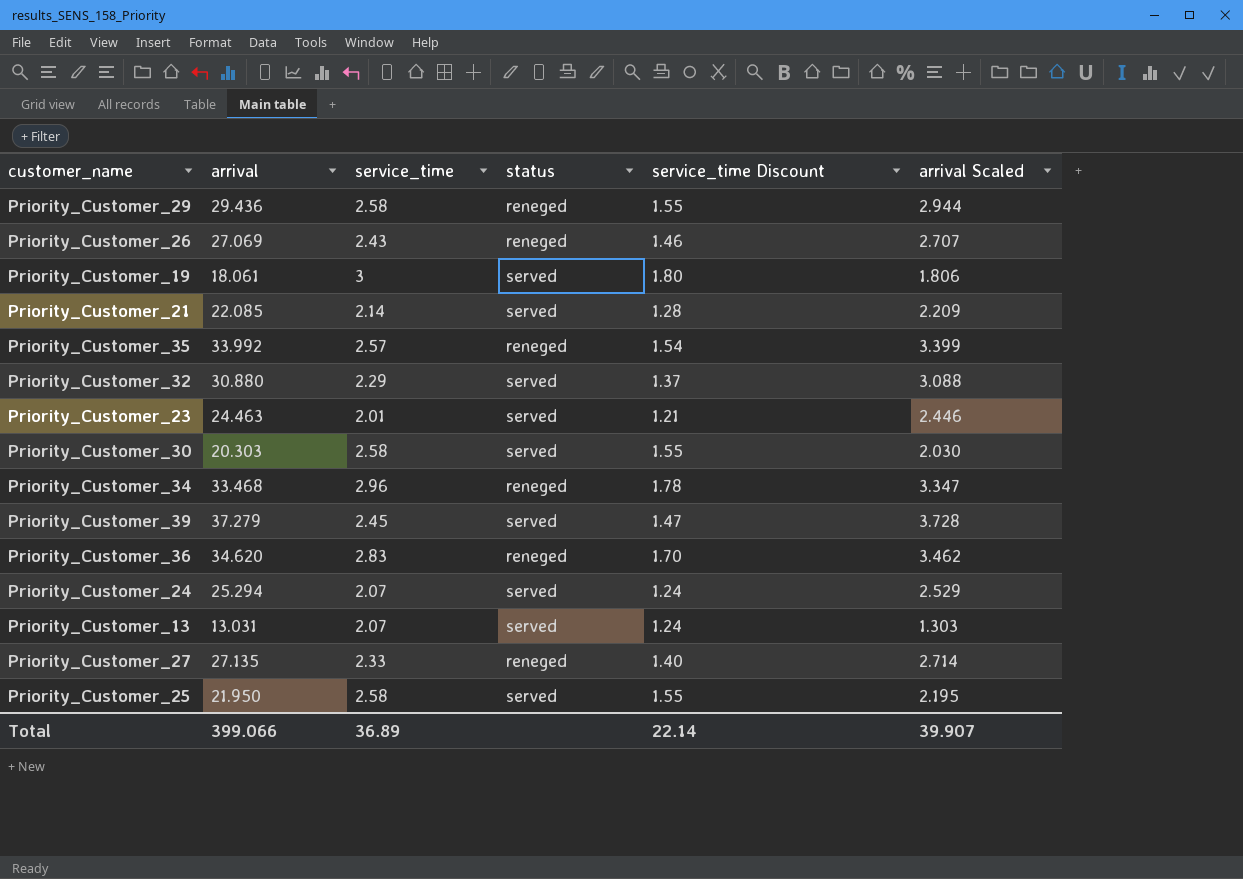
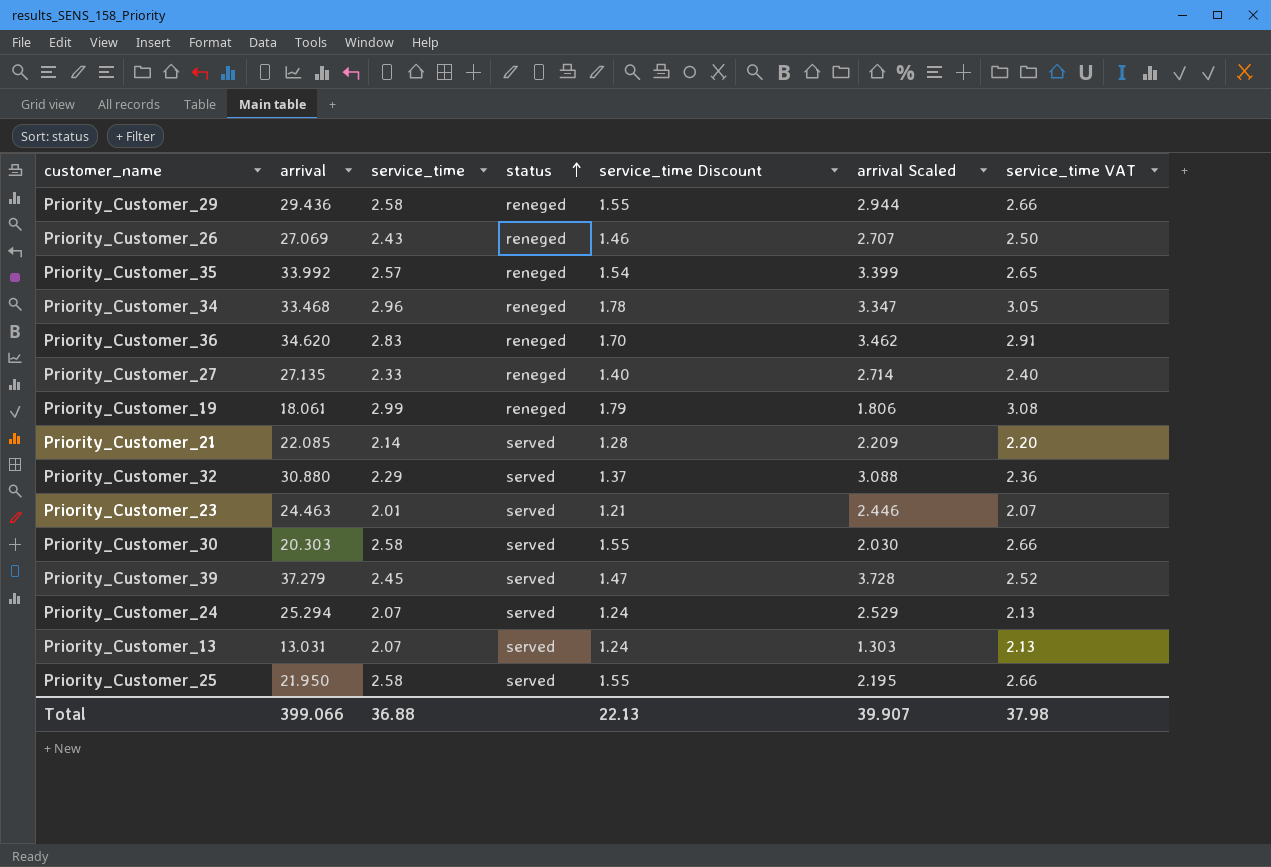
row order: none -> status ascending
column service_time VAT | formula: none -> [service_time] * 1.03
Priority_Customer_19 | service_time: 3 -> 2.99
Priority_Customer_19 | status: served -> reneged
Priority_Customer_19 | service_time Discount: 1.80 -> 1.79
Total | service_time: 36.89 -> 36.88
Total | service_time Discount: 22.14 -> 22.13

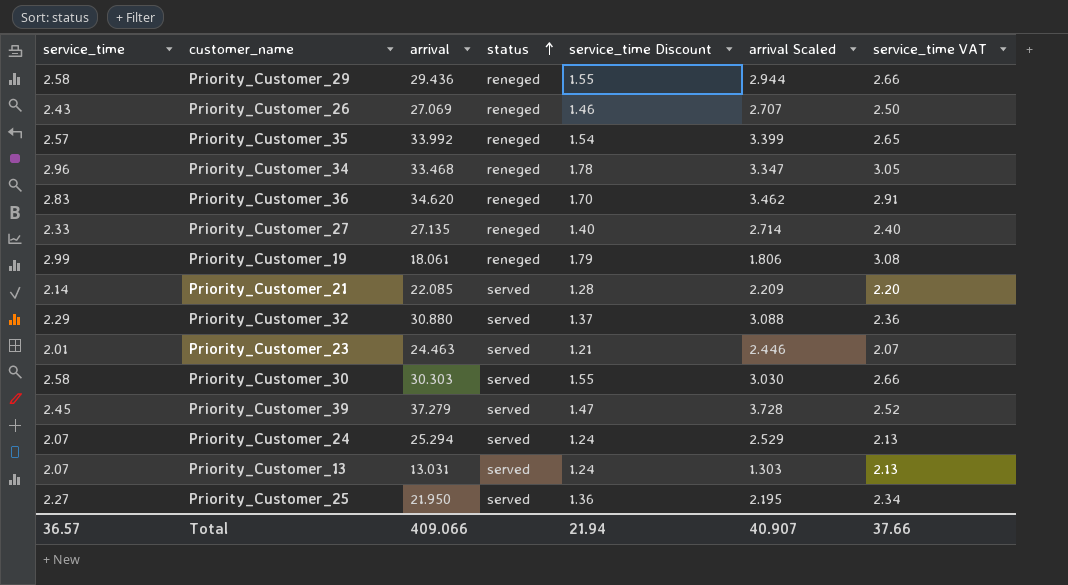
column service_time | position: 3 -> 1
Priority_Customer_30 | arrival: 20.303 -> 30.303
Priority_Customer_30 | arrival Scaled: 2.030 -> 3.030
Priority_Customer_25 | service_time: 2.58 -> 2.27
Priority_Customer_25 | service_time Discount: 1.55 -> 1.36
Priority_Customer_25 | service_time VAT: 2.66 -> 2.34
Total | service_time: 36.88 -> 36.57
Total | arrival: 399.066 -> 409.066
Total | service_time Discount: 22.13 -> 21.94
Total | arrival Scaled: 39.907 -> 40.907
Total | service_time VAT: 37.98 -> 37.66

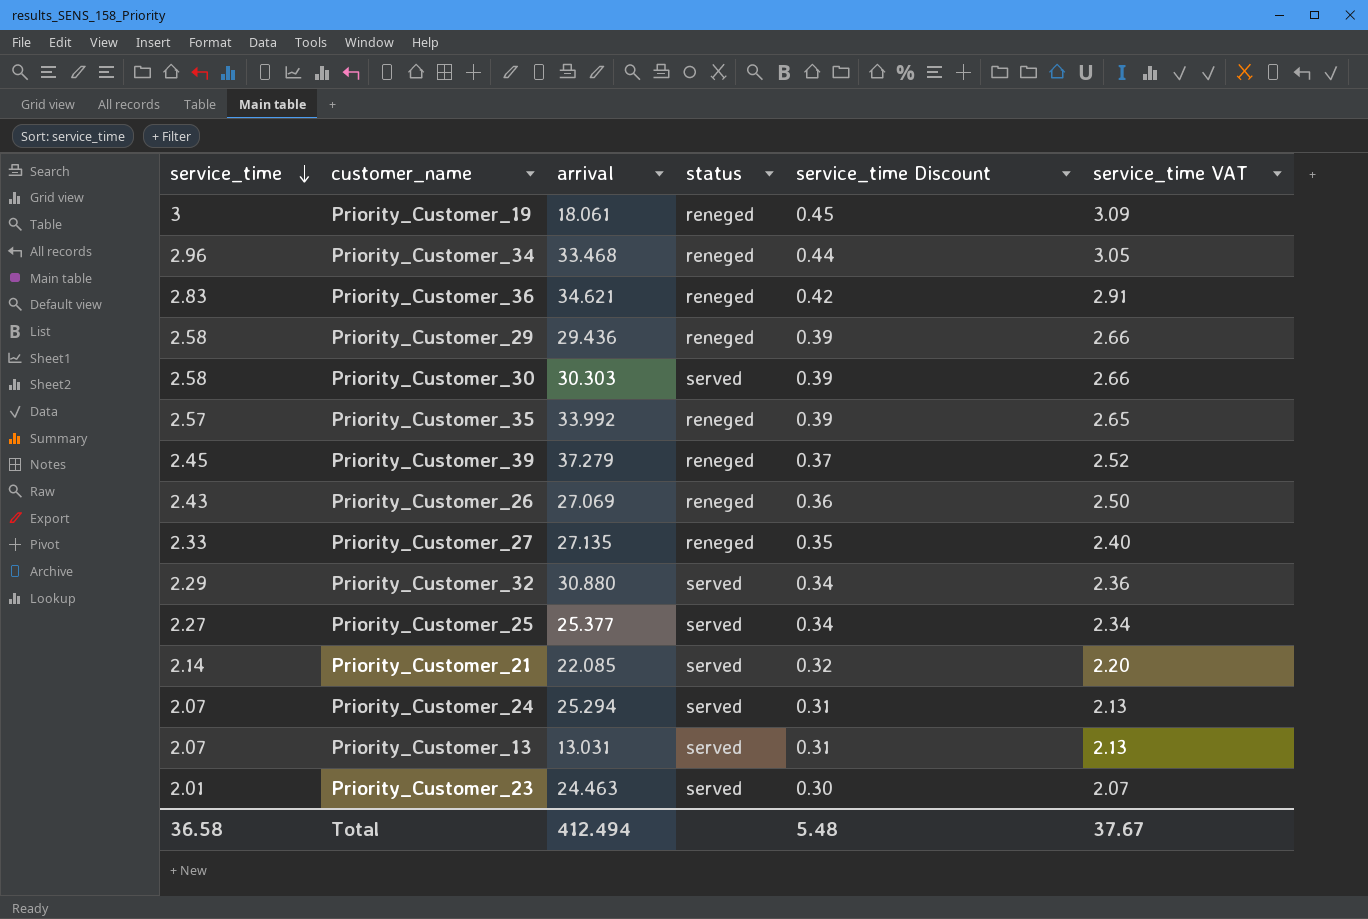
row order: status ascending -> service_time descending
column arrival Scaled | formula: [arrival] * 0.1 -> none
column service_time Discount | formula: [service_time] * 0.6 -> [service_time] * 0.15
Priority_Customer_19 | service_time: 2.99 -> 3
Priority_Customer_19 | service_time VAT: 3.08 -> 3.09
Priority_Customer_36 | arrival: 34.620 -> 34.621
Priority_Customer_39 | status: served -> reneged
Priority_Customer_25 | arrival: 21.950 -> 25.377
Total | service_time: 36.57 -> 36.58
Total | arrival: 409.066 -> 412.494
Total | service_time Discount: 21.94 -> 5.48
Total | service_time VAT: 37.66 -> 37.67

